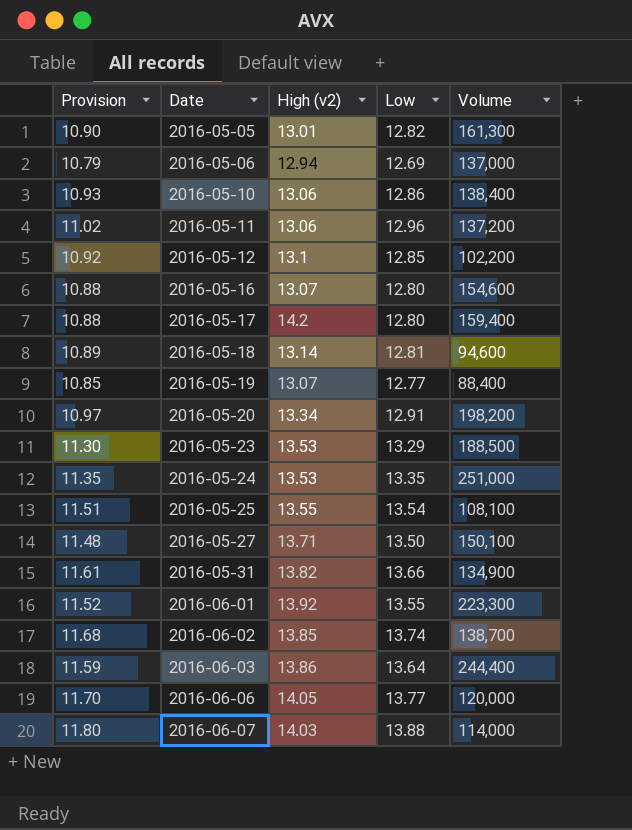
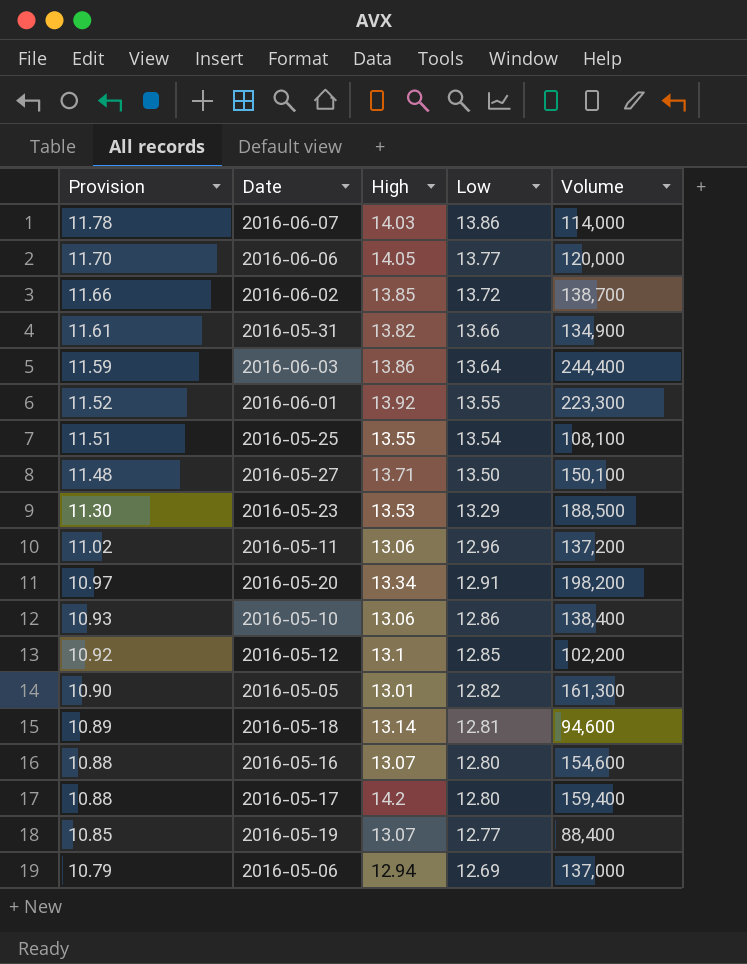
row order: Date ascending -> Provision descending
column name: High (v2) -> High
row 2016-05-24: 11.35 | 13.53 | 13.35 | 251,000 -> none
2016-06-07 | Provision: 11.80 -> 11.78
2016-06-07 | Low: 13.88 -> 13.86
2016-06-02 | Provision: 11.68 -> 11.66
2016-06-02 | Low: 13.74 -> 13.72

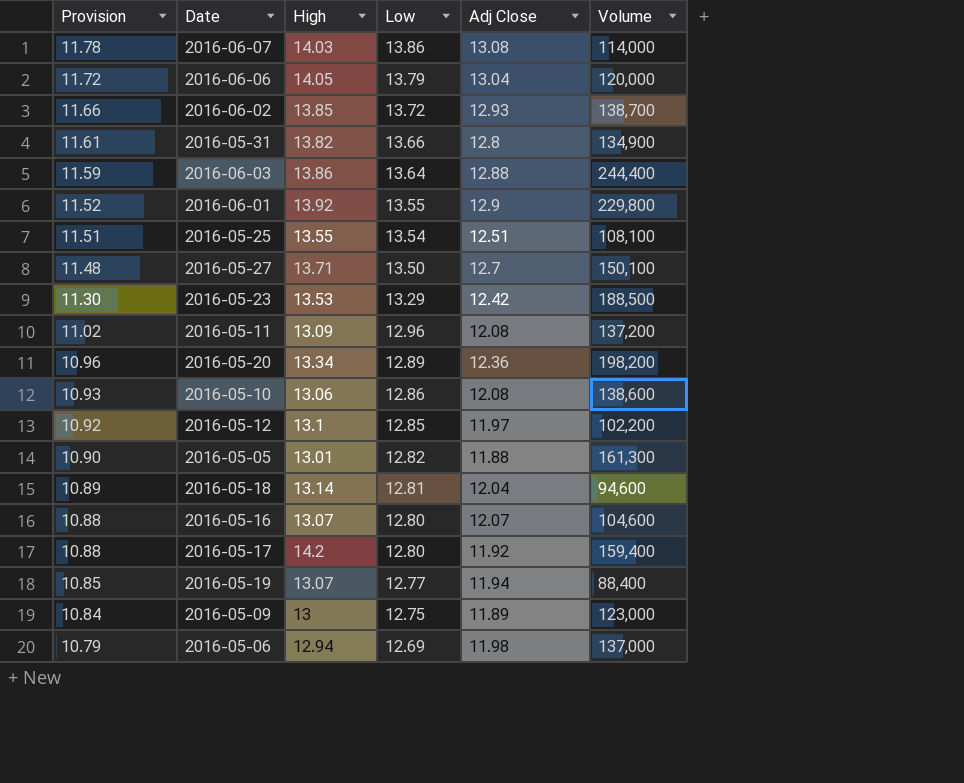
column Adj Close | position: none -> 5
2016-06-06 | Provision: 11.70 -> 11.72
2016-06-06 | Low: 13.77 -> 13.79
2016-06-01 | Volume: 223,300 -> 229,800
2016-05-11 | High: 13.06 -> 13.09
2016-05-20 | Provision: 10.97 -> 10.96
2016-05-20 | Low: 12.91 -> 12.89
2016-05-10 | Volume: 138,400 -> 138,600
2016-05-16 | Volume: 154,600 -> 104,600
row 2016-05-09: none -> 10.84 | 13 | 12.75 | 11.89 | 123,000

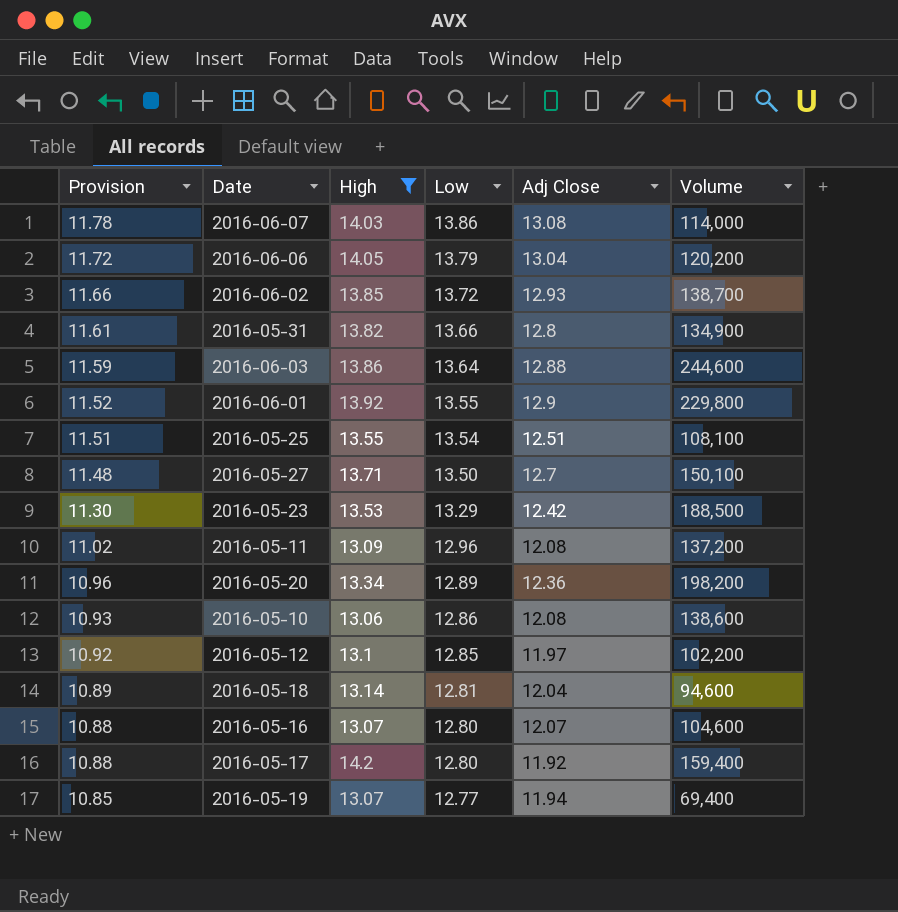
filter: none -> High >= 13.06
2016-06-06 | Volume: 120,000 -> 120,200
2016-06-03 | Volume: 244,400 -> 244,600
2016-05-19 | Volume: 88,400 -> 69,400

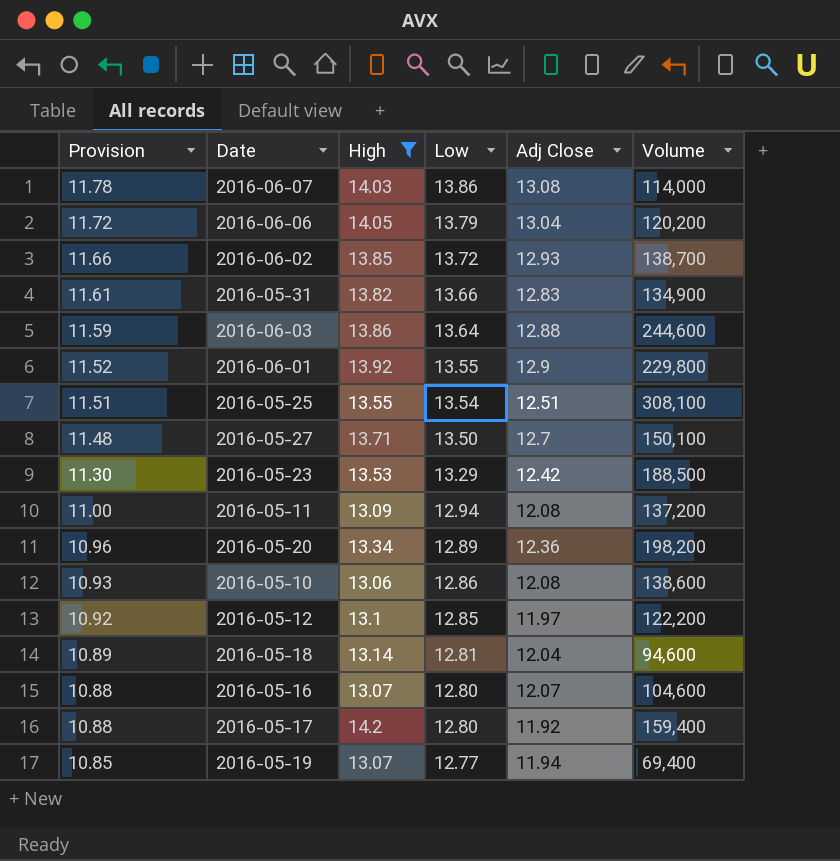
2016-05-31 | Adj Close: 12.8 -> 12.83
2016-05-25 | Volume: 108,100 -> 308,100
2016-05-11 | Provision: 11.02 -> 11.00
2016-05-11 | Low: 12.96 -> 12.94
2016-05-12 | Volume: 102,200 -> 122,200

